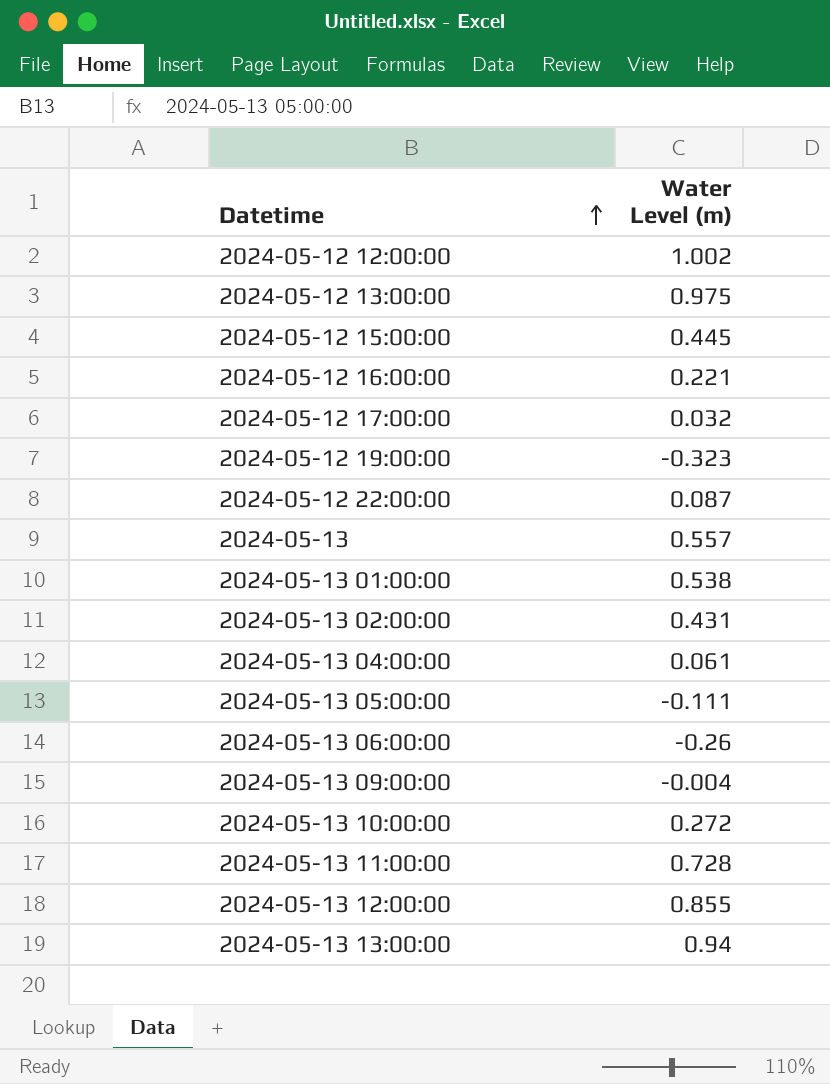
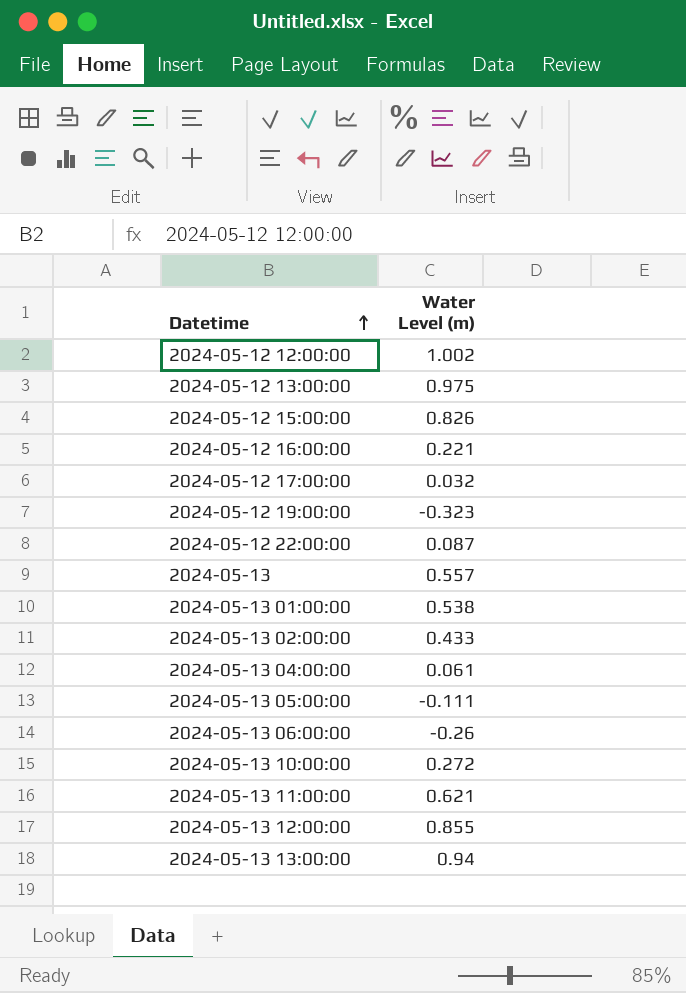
row 2024-05-13 09:00:00: -0.004 -> none
2024-05-12 15:00:00 | Water Level (m): 0.445 -> 0.826
2024-05-13 02:00:00 | Water Level (m): 0.431 -> 0.433
2024-05-13 11:00:00 | Water Level (m): 0.728 -> 0.621

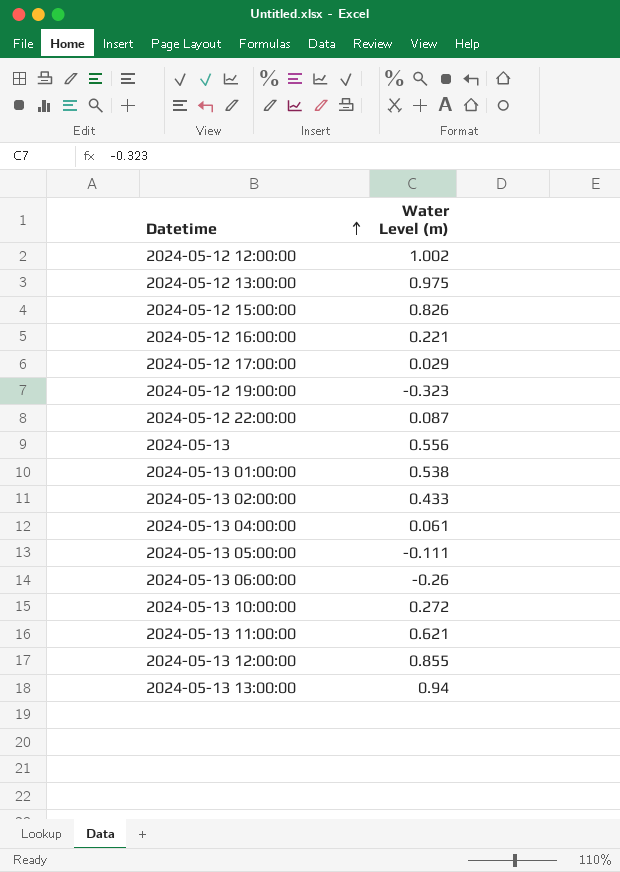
2024-05-12 17:00:00 | Water Level (m): 0.032 -> 0.029
2024-05-13 | Water Level (m): 0.557 -> 0.556

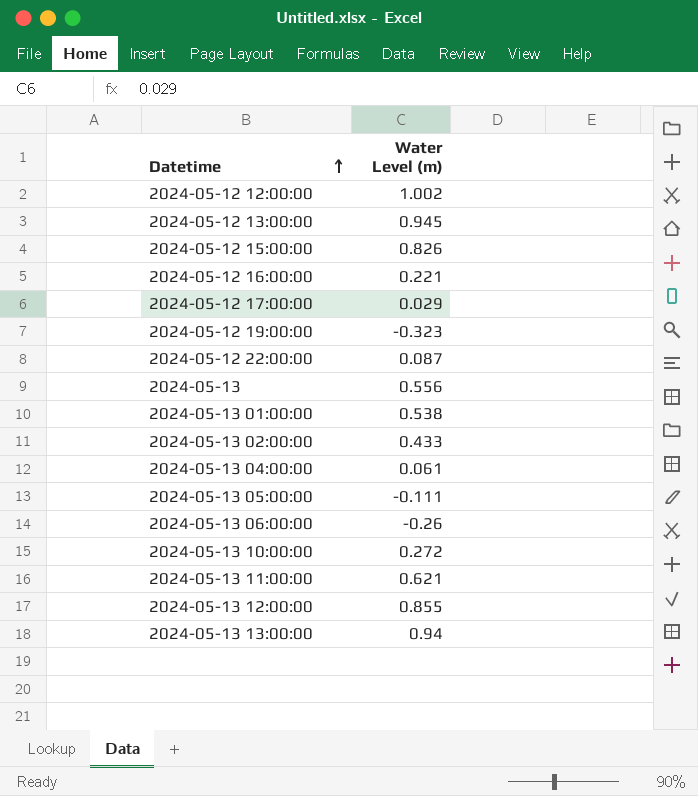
2024-05-12 13:00:00 | Water Level (m): 0.975 -> 0.945

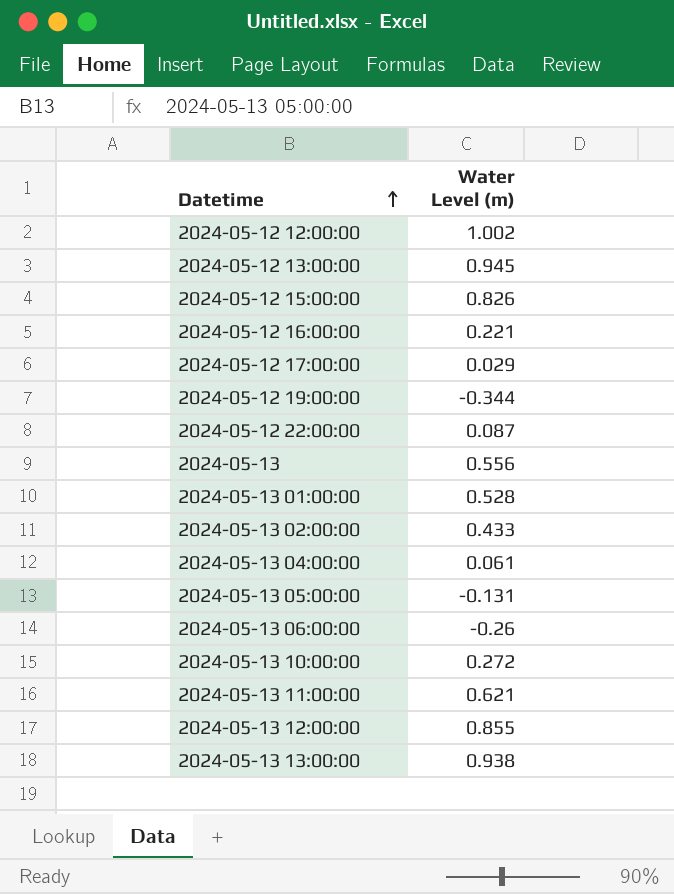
2024-05-12 19:00:00 | Water Level (m): -0.323 -> -0.344
2024-05-13 01:00:00 | Water Level (m): 0.538 -> 0.528
2024-05-13 05:00:00 | Water Level (m): -0.111 -> -0.131
2024-05-13 13:00:00 | Water Level (m): 0.94 -> 0.938

